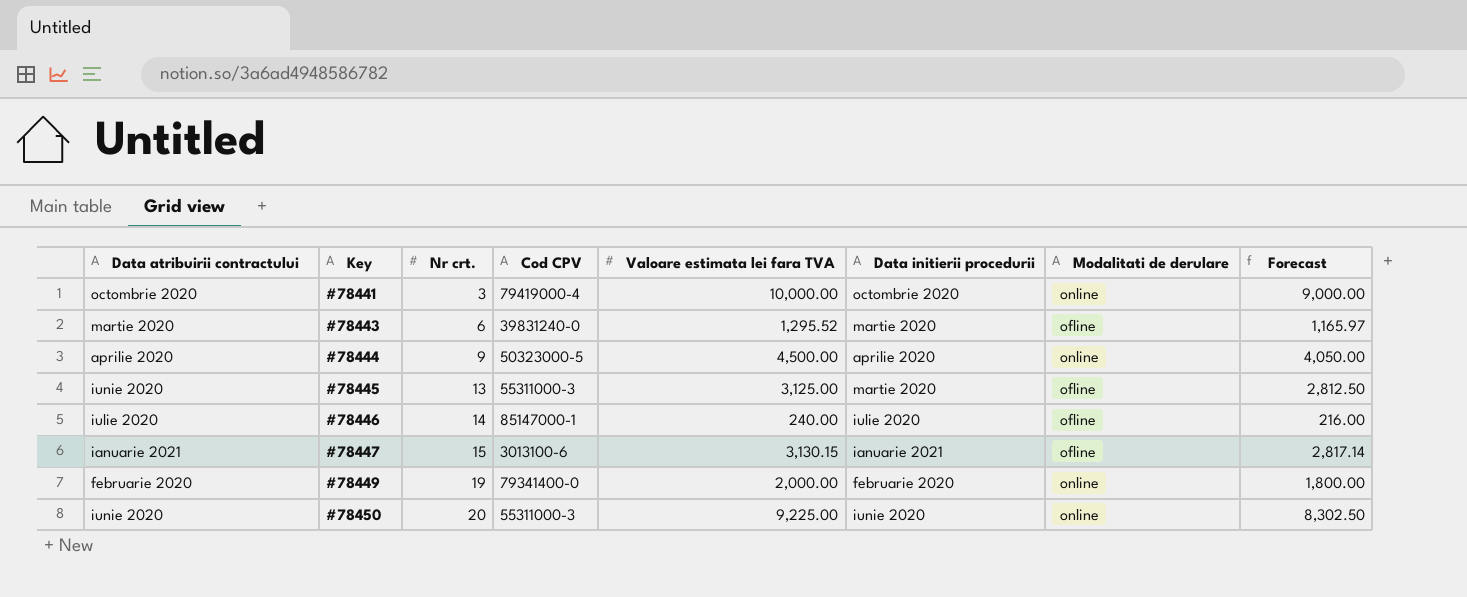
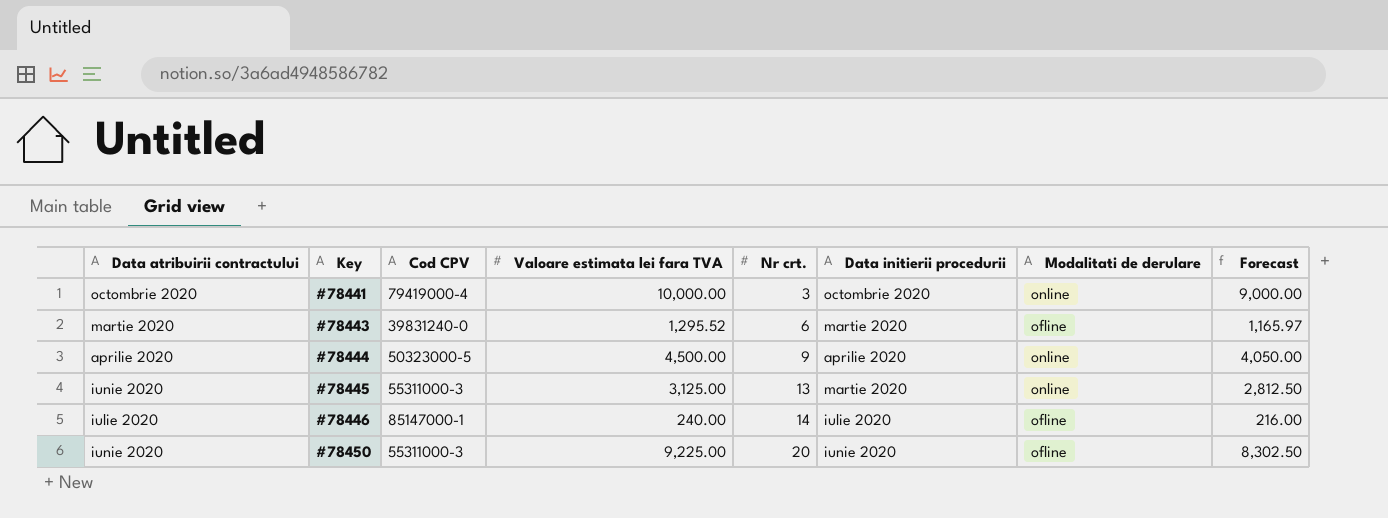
column Nr crt. | position: 3 -> 5
row #78447: ianuarie 2021 | 15 | 3013100-6 | 3,130.15 | ianuarie 2021 | ofline | 2,817.14 -> none
row #78449: februarie 2020 | 19 | 79341400-0 | 2,000.00 | februarie 2020 | online | 1,800.00 -> none
#78445 | Modalitati de derulare: ofline -> online
#78450 | Modalitati de derulare: online -> ofline

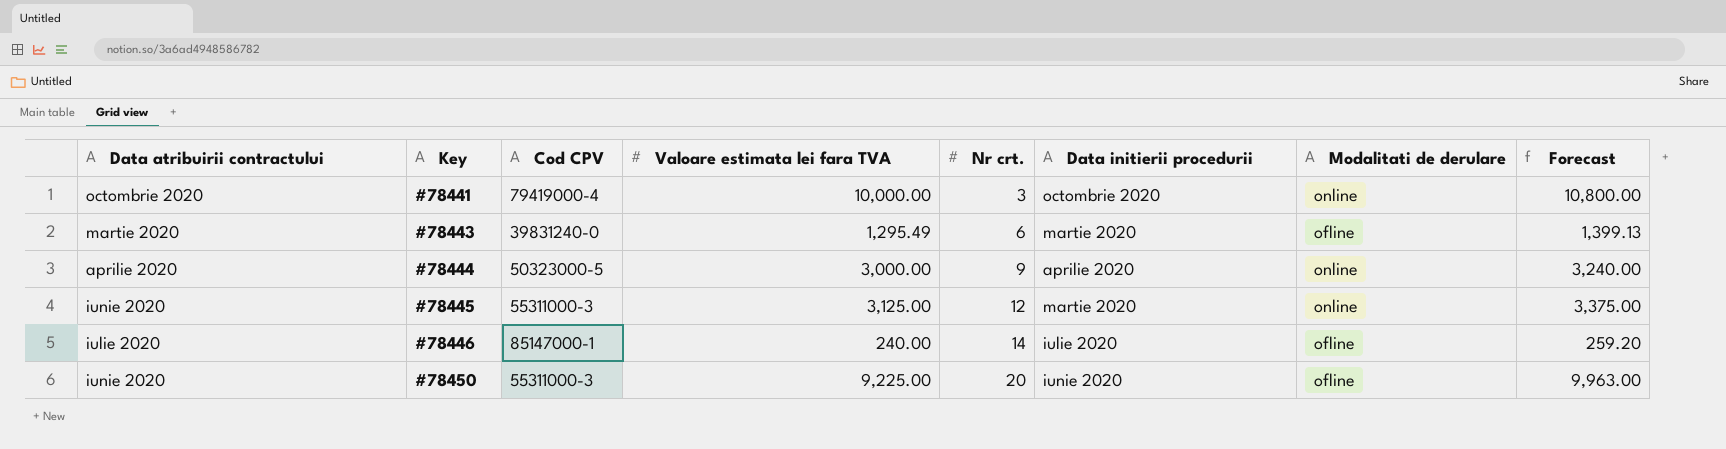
column Forecast | formula: [Valoare estimata lei fara TVA] * 0.9 -> [Valoare estimata lei fara TVA] * 1.08
#78443 | Valoare estimata lei fara TVA: 1,295.52 -> 1,295.49
#78444 | Valoare estimata lei fara TVA: 4,500.00 -> 3,000.00
#78445 | Nr crt.: 13 -> 12

